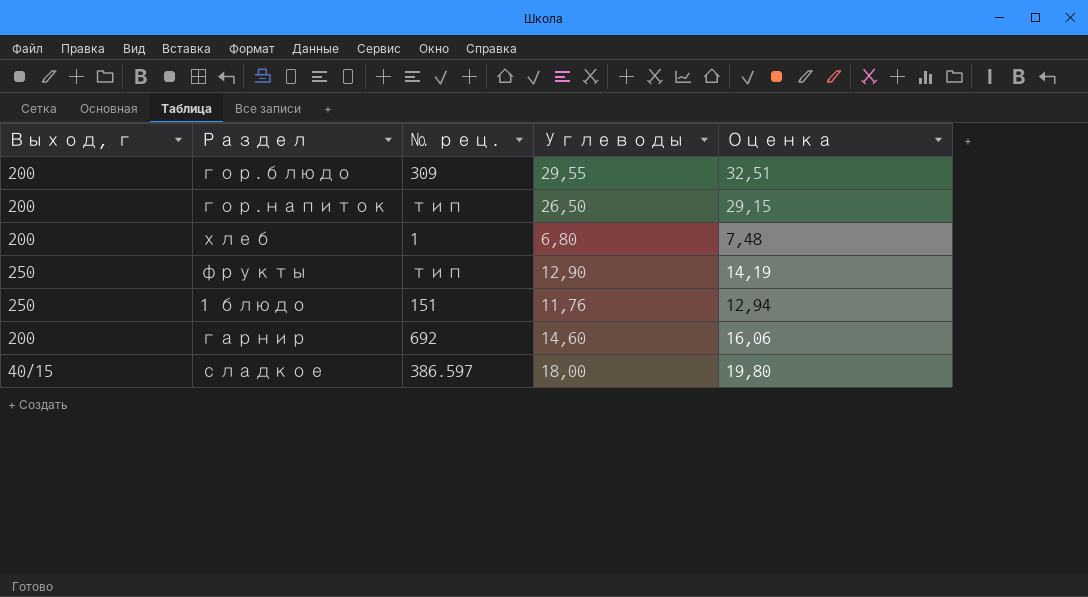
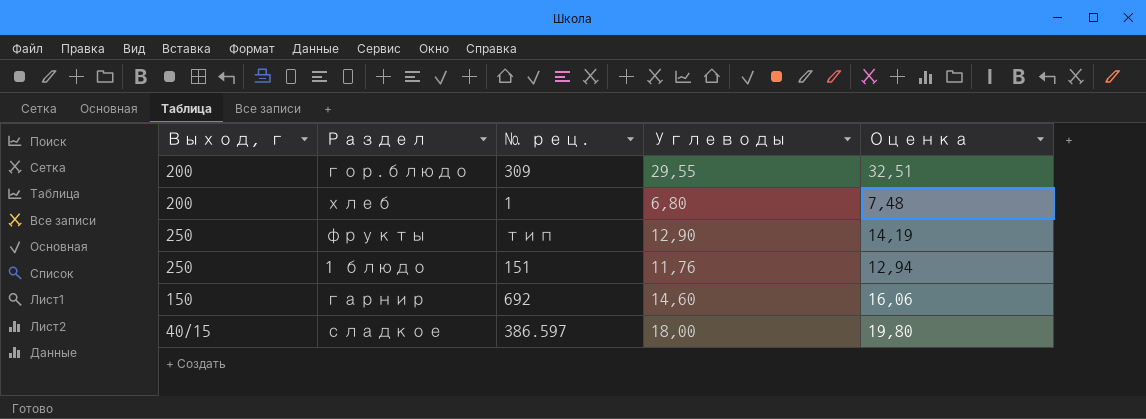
row гор.напиток: 200 | тип | 26,50 | 29,15 -> none
гарнир | Выход, г: 200 -> 150

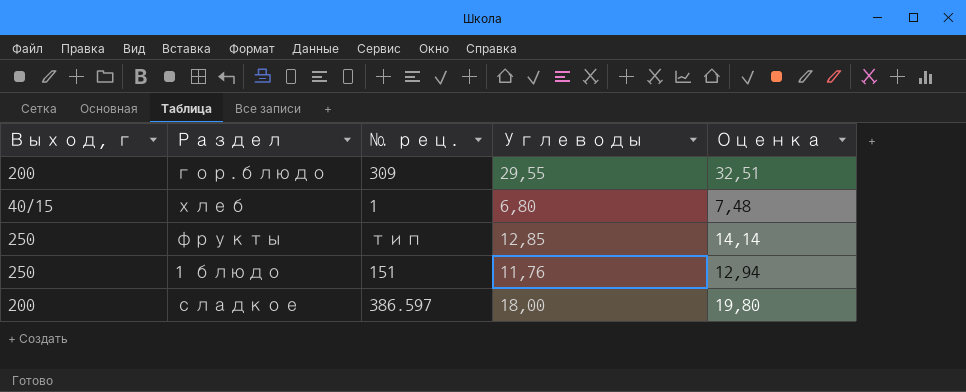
row гарнир: 150 | 692 | 14,60 | 16,06 -> none
хлеб | Выход, г: 200 -> 40/15
фрукты | Углеводы: 12,90 -> 12,85
фрукты | Оценка: 14,19 -> 14,14
сладкое | Выход, г: 40/15 -> 200

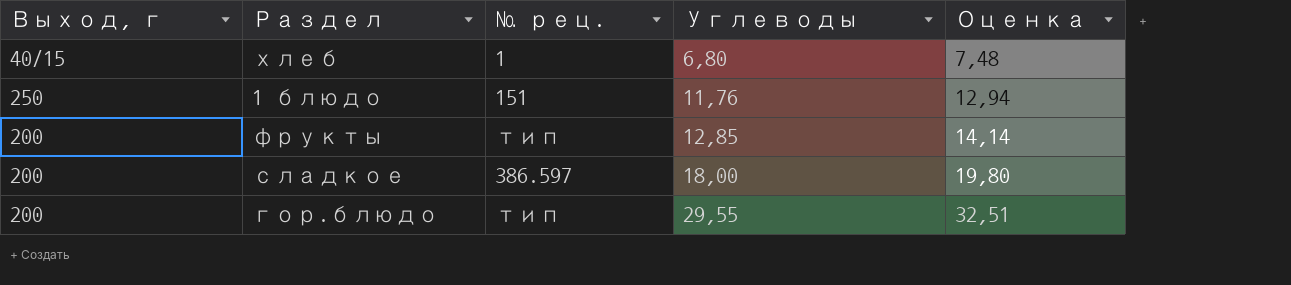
row order: none -> Углеводы ascending
фрукты | Выход, г: 250 -> 200
гор.блюдо | № рец.: 309 -> тип

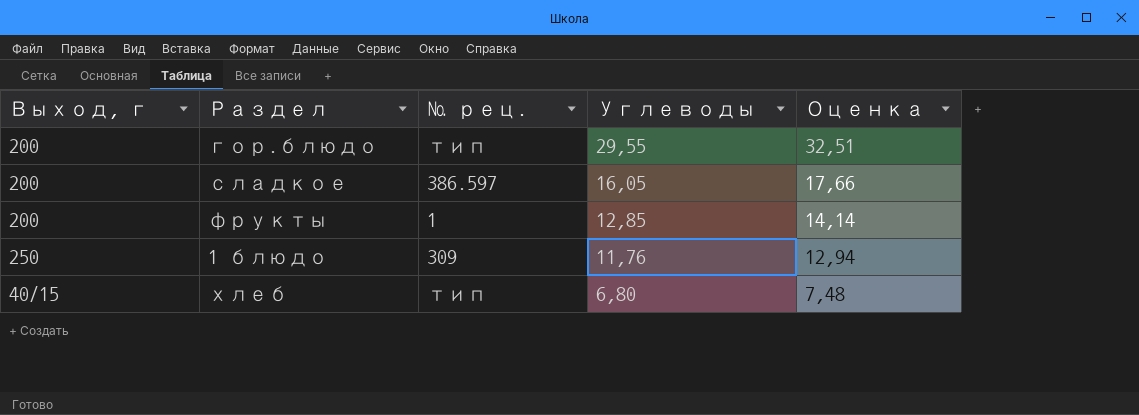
row order: Углеводы ascending -> Углеводы descending
сладкое | Углеводы: 18,00 -> 16,05
сладкое | Оценка: 19,80 -> 17,66
фрукты | № рец.: тип -> 1
1 блюдо | № рец.: 151 -> 309
хлеб | № рец.: 1 -> тип

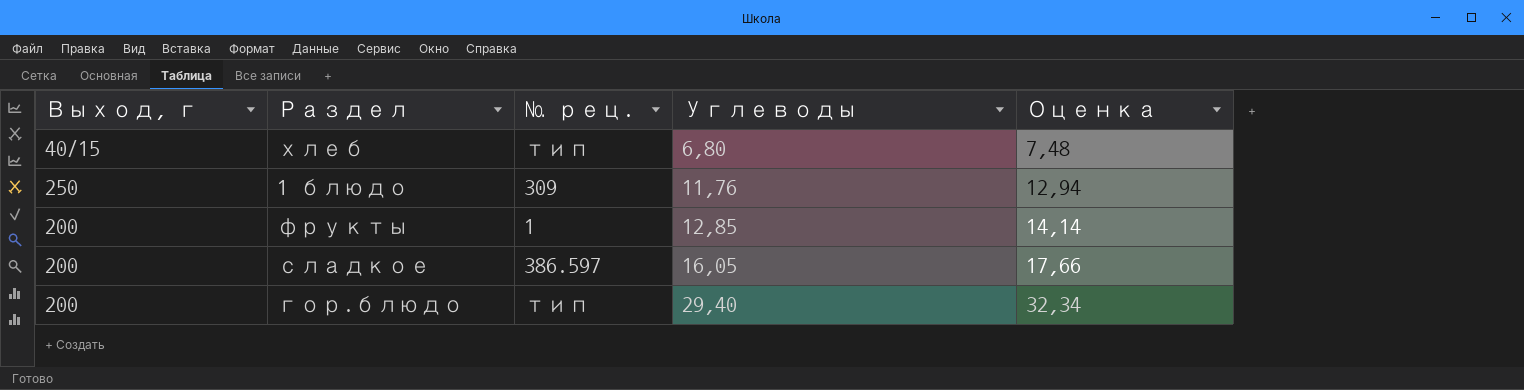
row order: Углеводы descending -> Углеводы ascending
гор.блюдо | Углеводы: 29,55 -> 29,40
гор.блюдо | Оценка: 32,51 -> 32,34

